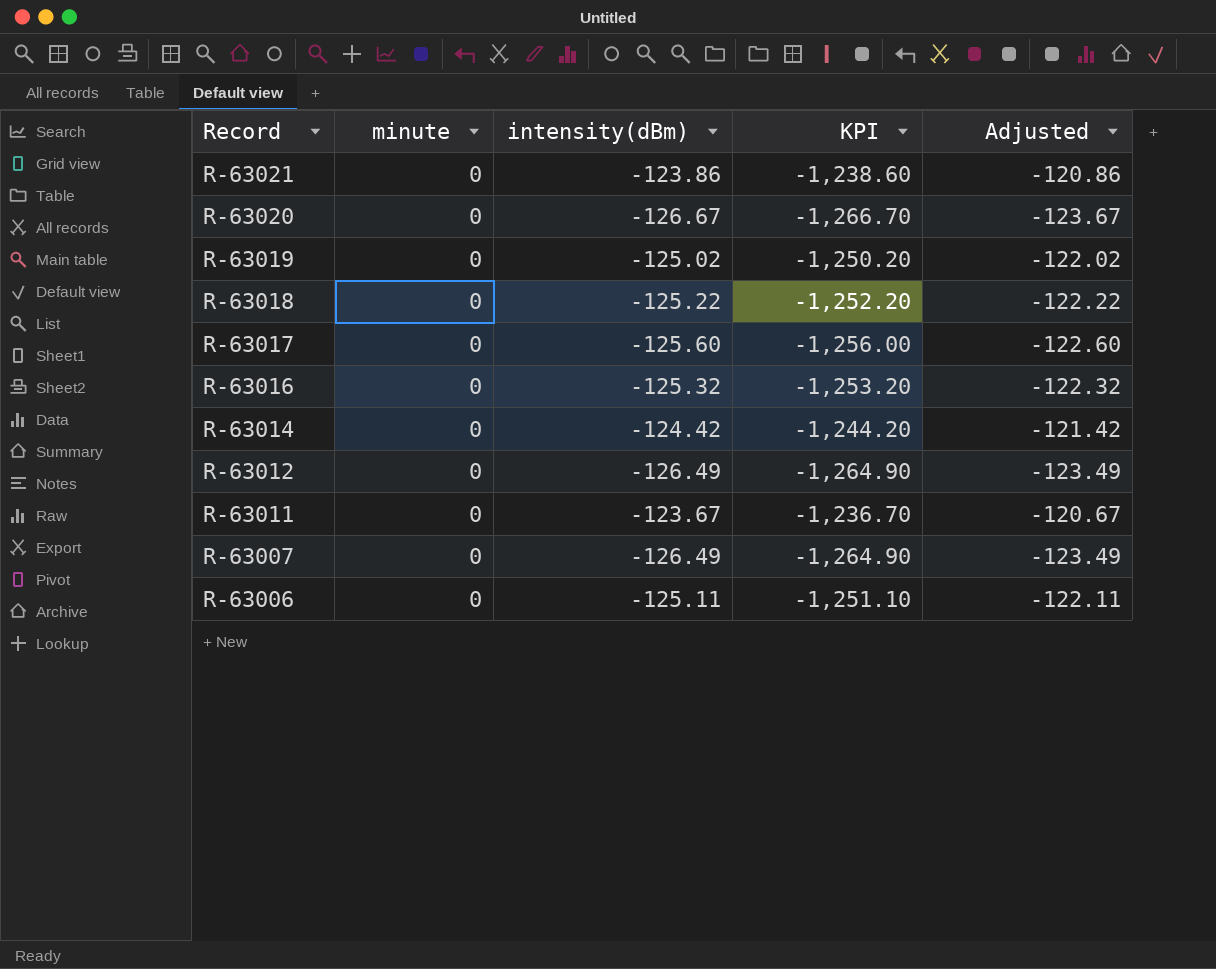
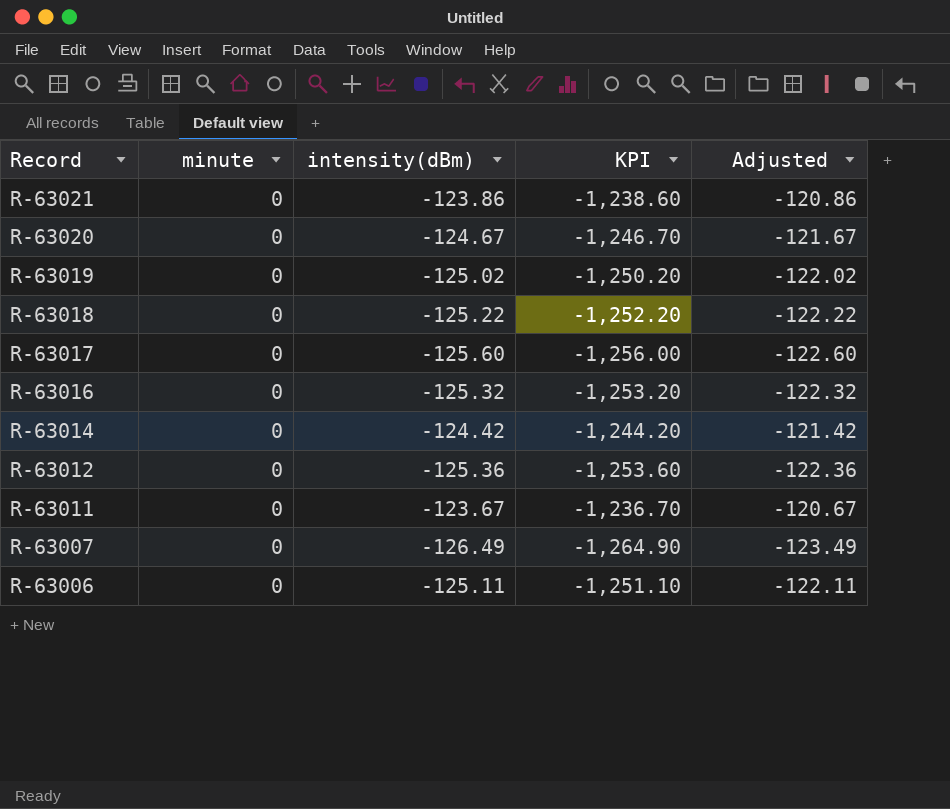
R-63020 | intensity(dBm): -126.67 -> -124.67
R-63020 | KPI: -1,266.70 -> -1,246.70
R-63020 | Adjusted: -123.67 -> -121.67
R-63012 | intensity(dBm): -126.49 -> -125.36
R-63012 | KPI: -1,264.90 -> -1,253.60
R-63012 | Adjusted: -123.49 -> -122.36

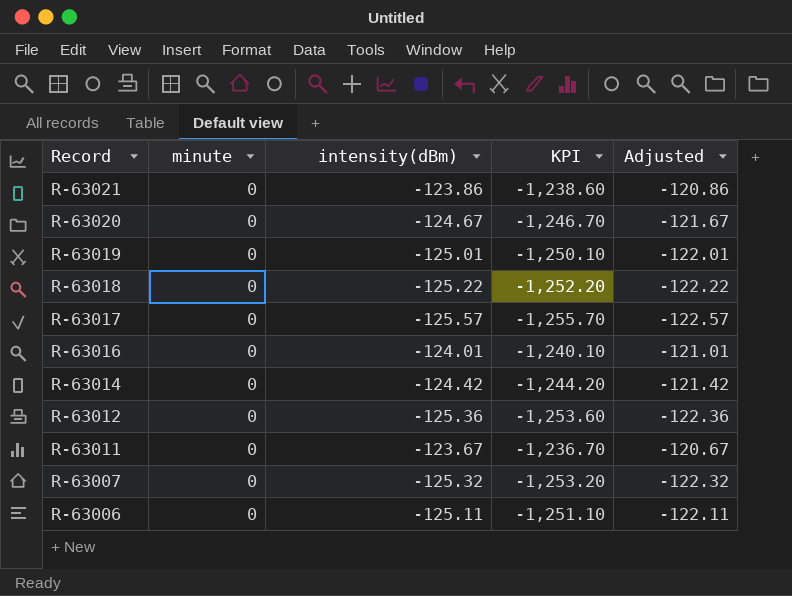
R-63019 | intensity(dBm): -125.02 -> -125.01
R-63019 | KPI: -1,250.20 -> -1,250.10
R-63019 | Adjusted: -122.02 -> -122.01
R-63017 | intensity(dBm): -125.60 -> -125.57
R-63017 | KPI: -1,256.00 -> -1,255.70
R-63017 | Adjusted: -122.60 -> -122.57
R-63016 | intensity(dBm): -125.32 -> -124.01
R-63016 | KPI: -1,253.20 -> -1,240.10
R-63016 | Adjusted: -122.32 -> -121.01
R-63007 | intensity(dBm): -126.49 -> -125.32
R-63007 | KPI: -1,264.90 -> -1,253.20
R-63007 | Adjusted: -123.49 -> -122.32

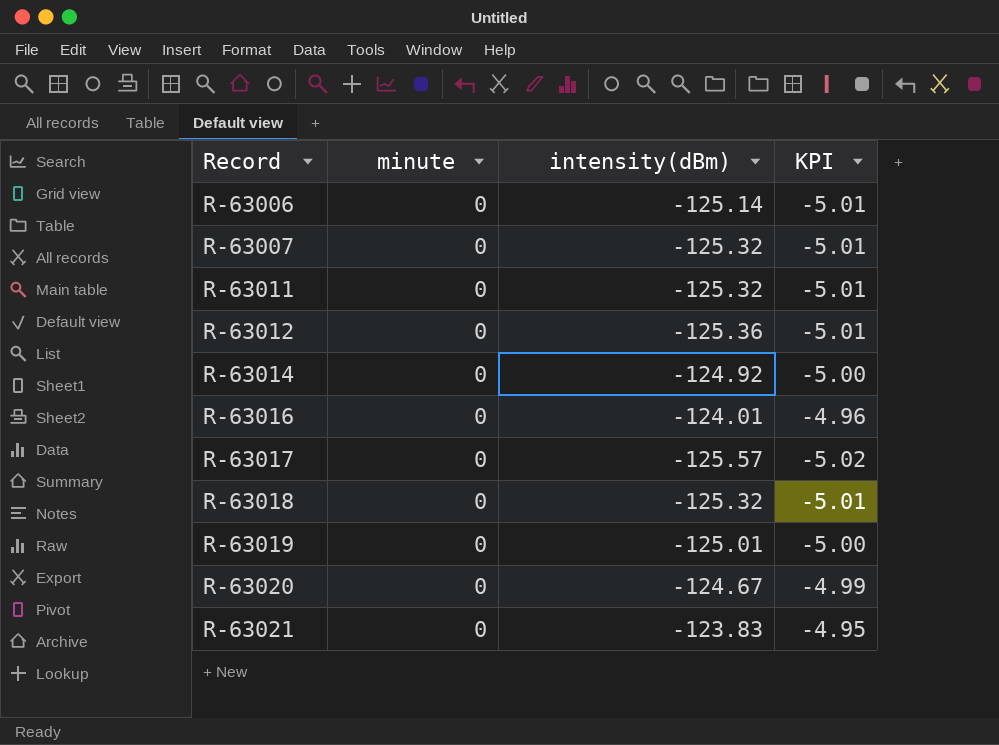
row order: Record descending -> Record ascending
column Adjusted | formula: [intensity(dBm)] + 3 -> none
column KPI | formula: [intensity(dBm)] * 10 -> [intensity(dBm)] * 0.04
R-63006 | intensity(dBm): -125.11 -> -125.14
R-63011 | intensity(dBm): -123.67 -> -125.32
R-63014 | intensity(dBm): -124.42 -> -124.92
R-63018 | intensity(dBm): -125.22 -> -125.32
R-63021 | intensity(dBm): -123.86 -> -123.83

